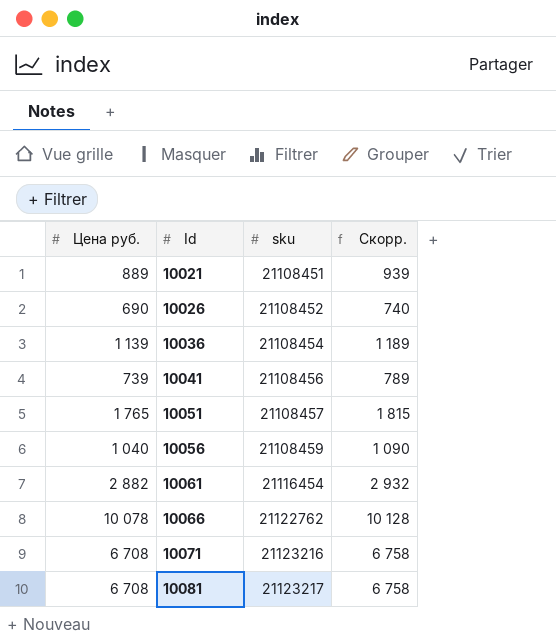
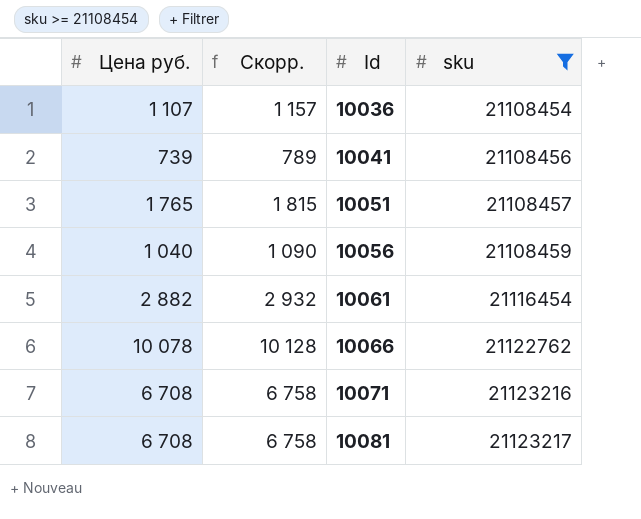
filter: none -> sku >= 21108454
column Скорр. | position: 4 -> 2
10036 | Цена руб.: 1 139 -> 1 107
10036 | Скорр.: 1 189 -> 1 157

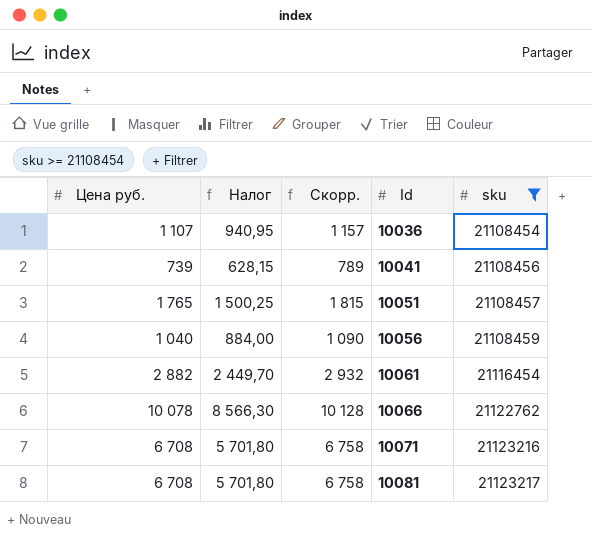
column Налог | formula: none -> [Цена руб.] * 0,85

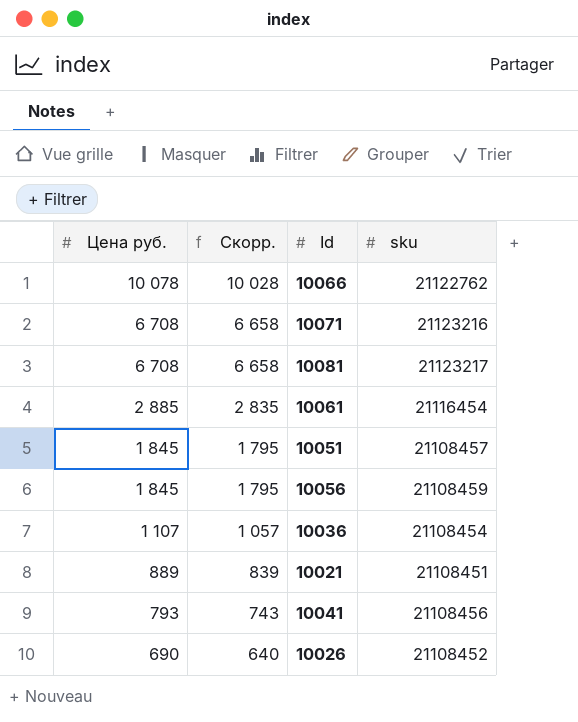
filter: sku >= 21108454 -> none
row order: Id ascending -> Цена руб. descending
column Налог | formula: [Цена руб.] * 0,85 -> none
column Скорр. | formula: [Цена руб.] + 50 -> [Цена руб.] - 50
10061 | Цена руб.: 2 882 -> 2 885
10051 | Цена руб.: 1 765 -> 1 845
10056 | Цена руб.: 1 040 -> 1 845
10041 | Цена руб.: 739 -> 793

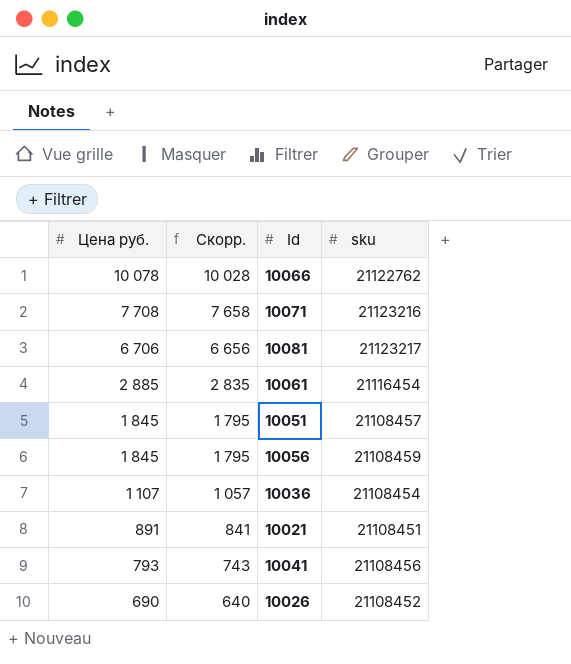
10071 | Цена руб.: 6 708 -> 7 708
10071 | Скорр.: 6 658 -> 7 658
10081 | Цена руб.: 6 708 -> 6 706
10081 | Скорр.: 6 658 -> 6 656
10021 | Цена руб.: 889 -> 891
10021 | Скорр.: 839 -> 841

